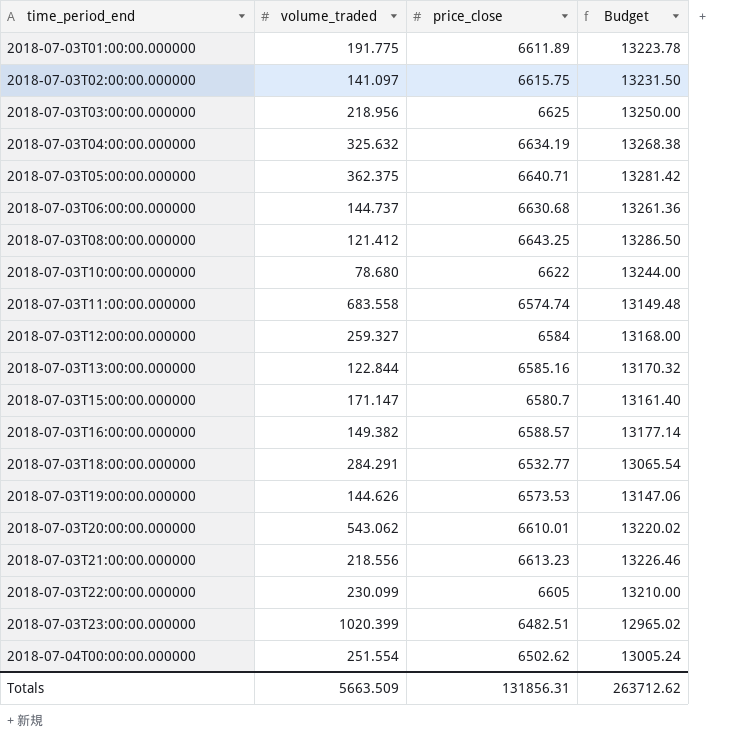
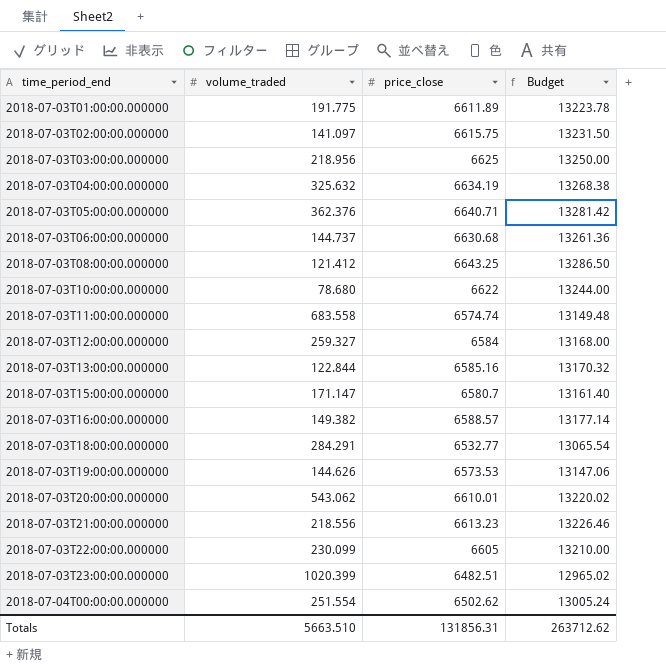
2018-07-03T05:00:00.000000 | volume_traded: 362.375 -> 362.376
Totals | volume_traded: 5663.509 -> 5663.510

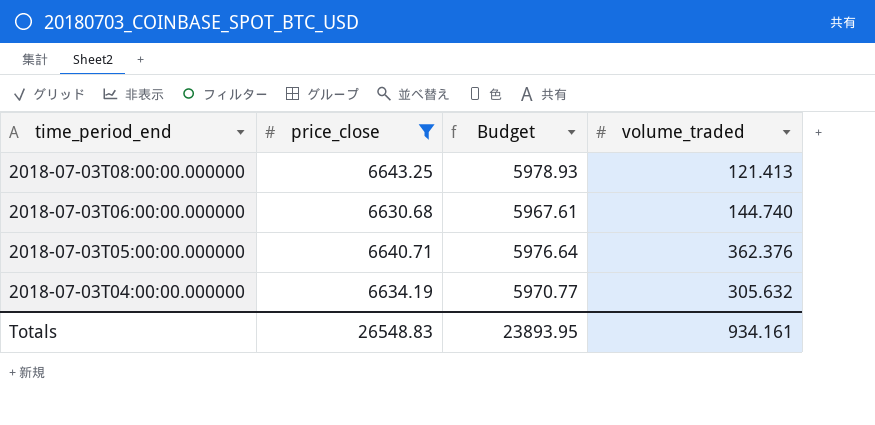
filter: none -> price_close >= 6630.68
row order: time_period_end ascending -> time_period_end descending
column Budget | formula: [price_close] * 2 -> [price_close] * 0.9
column volume_traded | position: 2 -> 4
2018-07-03T08:00:00.000000 | volume_traded: 121.412 -> 121.413
2018-07-03T06:00:00.000000 | volume_traded: 144.737 -> 144.740
2018-07-03T04:00:00.000000 | volume_traded: 325.632 -> 305.632
Totals | price_close: 131856.31 -> 26548.83
Totals | Budget: 263712.62 -> 23893.95
Totals | volume_traded: 5663.510 -> 934.161

